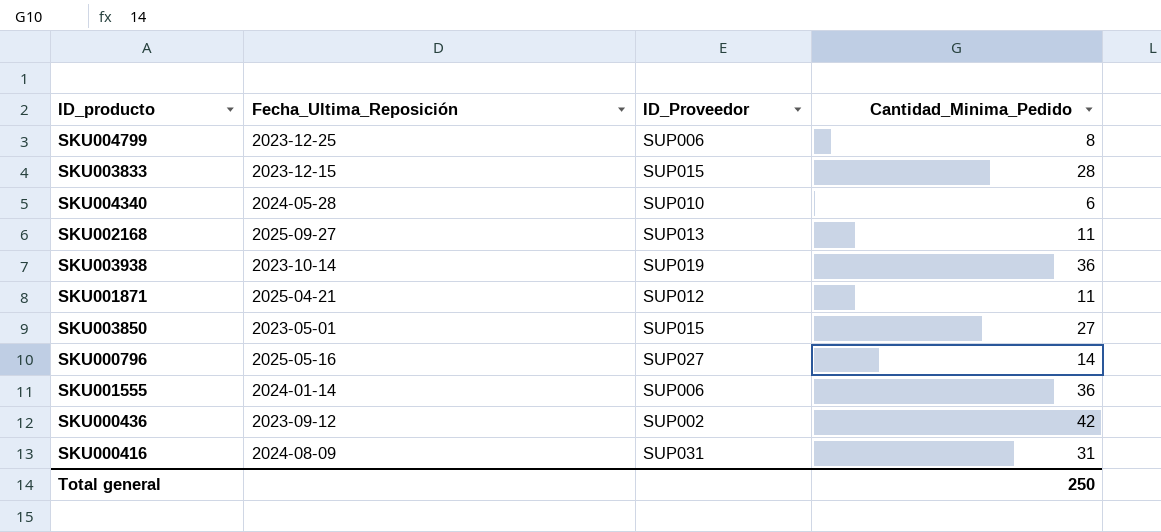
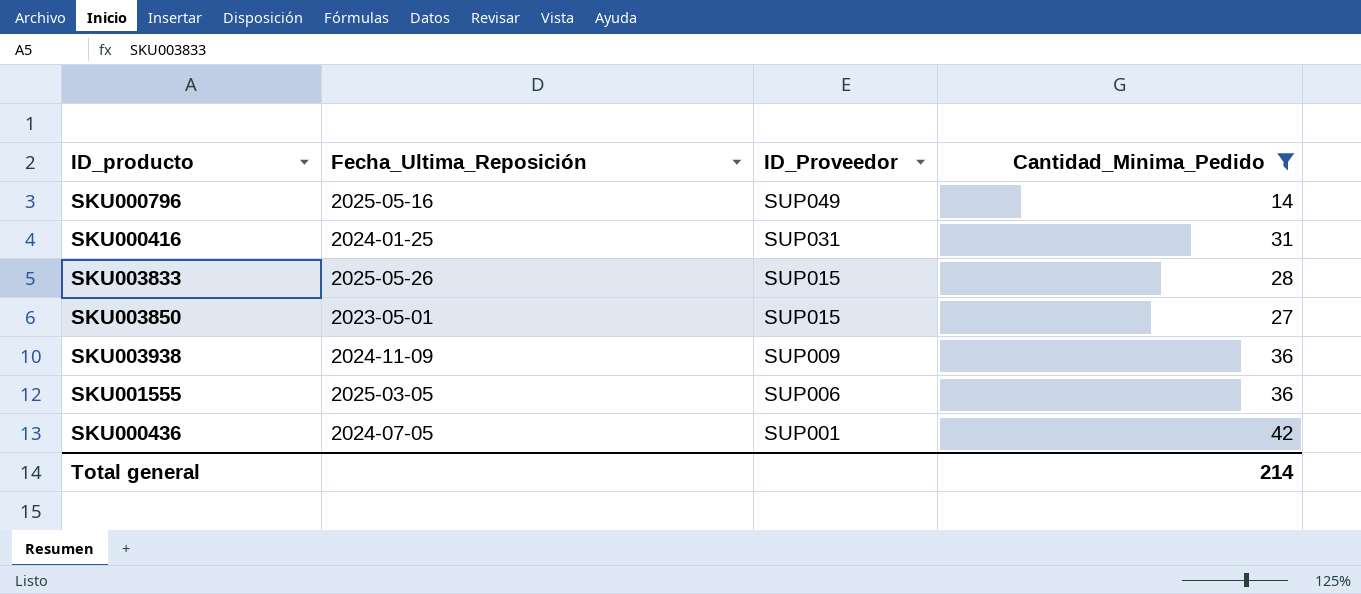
filter: none -> Cantidad_Minima_Pedido >= 14
row order: none -> ID_Proveedor descending
SKU000796 | ID_Proveedor: SUP027 -> SUP049
SKU000416 | Fecha_Ultima_Reposición: 2024-08-09 -> 2024-01-25
SKU003833 | Fecha_Ultima_Reposición: 2023-12-15 -> 2025-05-26
SKU003938 | Fecha_Ultima_Reposición: 2023-10-14 -> 2024-11-09
SKU003938 | ID_Proveedor: SUP019 -> SUP009
SKU001555 | Fecha_Ultima_Reposición: 2024-01-14 -> 2025-03-05
SKU000436 | Fecha_Ultima_Reposición: 2023-09-12 -> 2024-07-05
SKU000436 | ID_Proveedor: SUP002 -> SUP001
Total general | Cantidad_Minima_Pedido: 250 -> 214

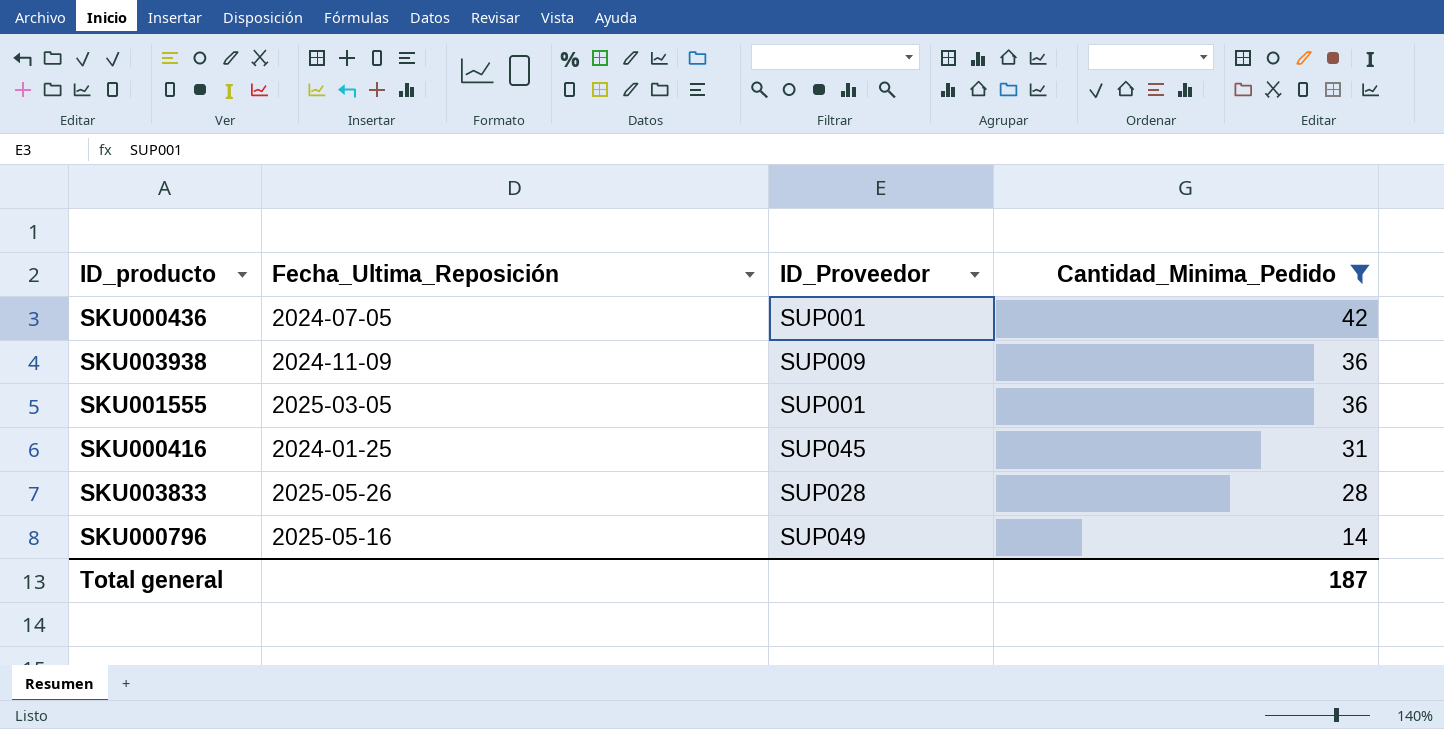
row order: ID_Proveedor descending -> Cantidad_Minima_Pedido descending
row SKU003850: 2023-05-01 | SUP015 | 27 -> none
SKU001555 | ID_Proveedor: SUP006 -> SUP001
SKU000416 | ID_Proveedor: SUP031 -> SUP045
SKU003833 | ID_Proveedor: SUP015 -> SUP028
Total general | Cantidad_Minima_Pedido: 214 -> 187

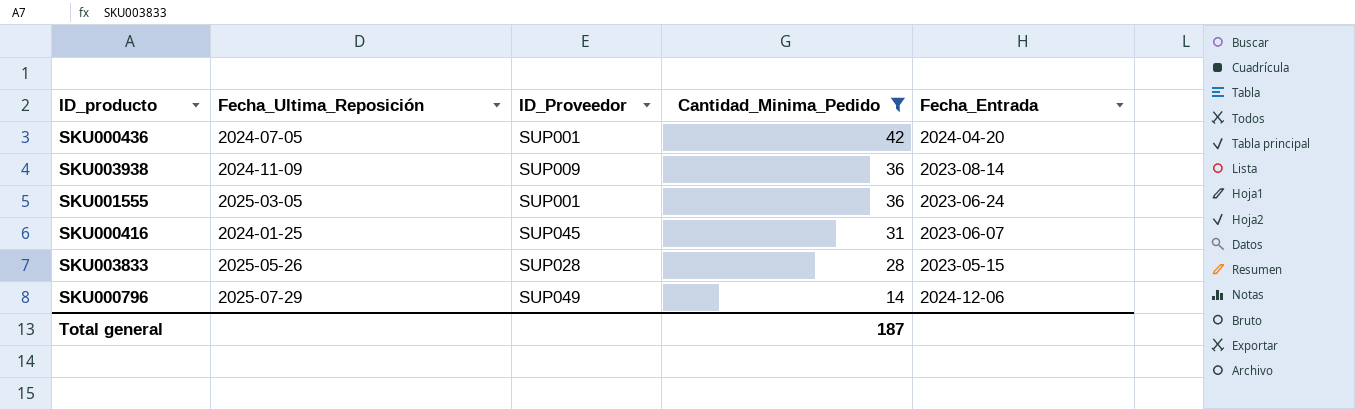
column Fecha_Entrada | position: none -> 5
SKU000796 | Fecha_Ultima_Reposición: 2025-05-16 -> 2025-07-29

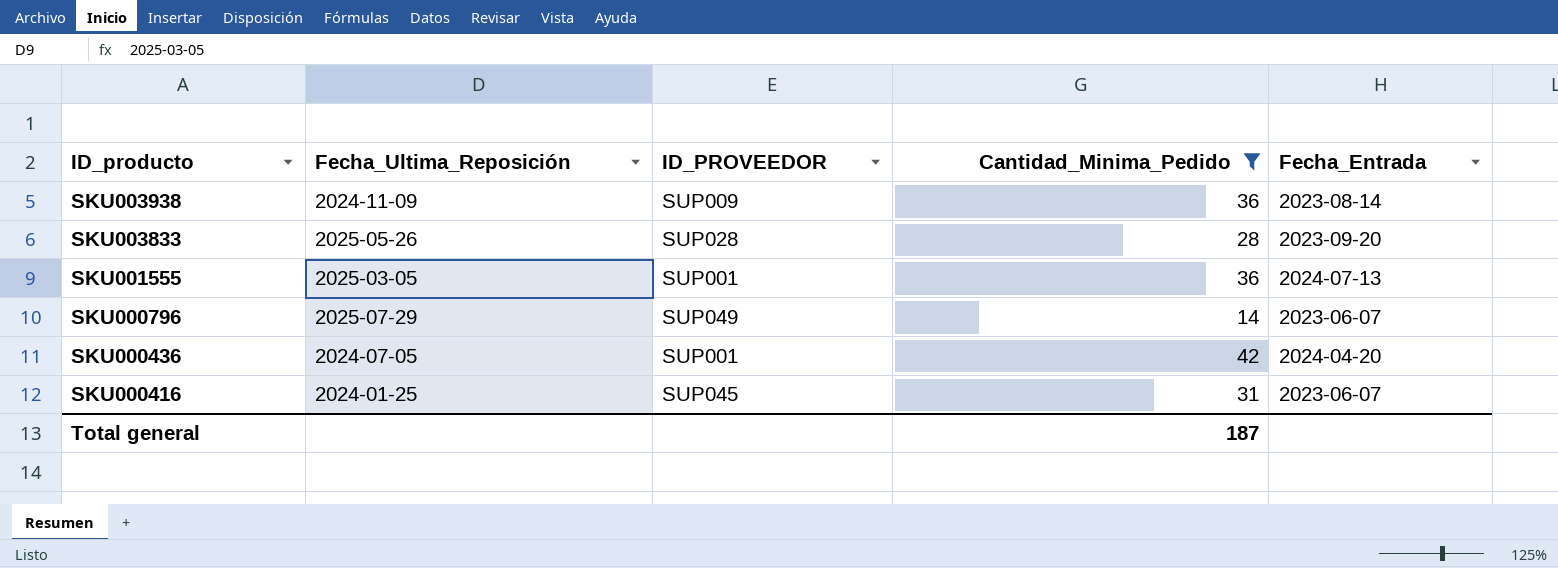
row order: Cantidad_Minima_Pedido descending -> ID_producto descending
column name: ID_Proveedor -> ID_PROVEEDOR
SKU003833 | Fecha_Entrada: 2023-05-15 -> 2023-09-20
SKU001555 | Fecha_Entrada: 2023-06-24 -> 2024-07-13
SKU000796 | Fecha_Entrada: 2024-12-06 -> 2023-06-07

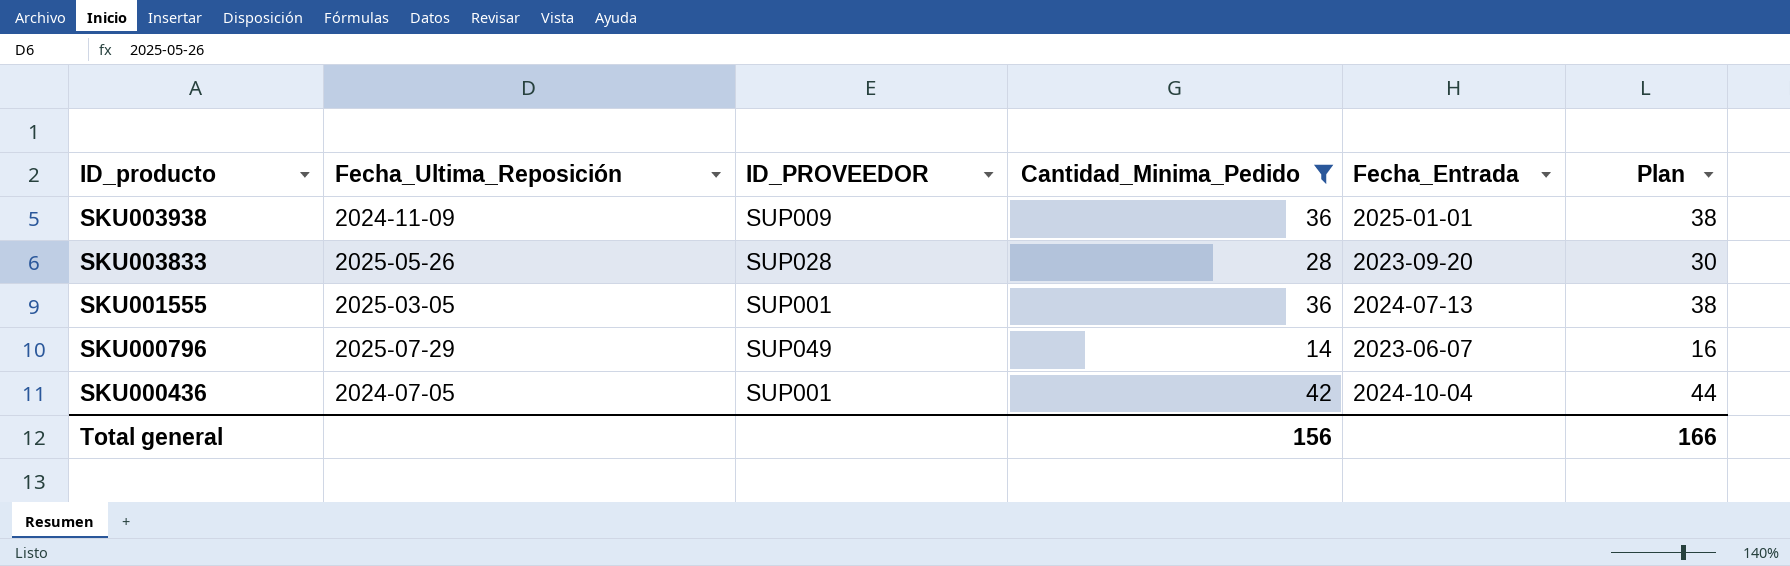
column Plan | formula: none -> [Cantidad_Minima_Pedido] + 2
row SKU000416: 2024-01-25 | SUP045 | 31 | 2023-06-07 -> none
SKU003938 | Fecha_Entrada: 2023-08-14 -> 2025-01-01
SKU000436 | Fecha_Entrada: 2024-04-20 -> 2024-10-04
Total general | Cantidad_Minima_Pedido: 187 -> 156

